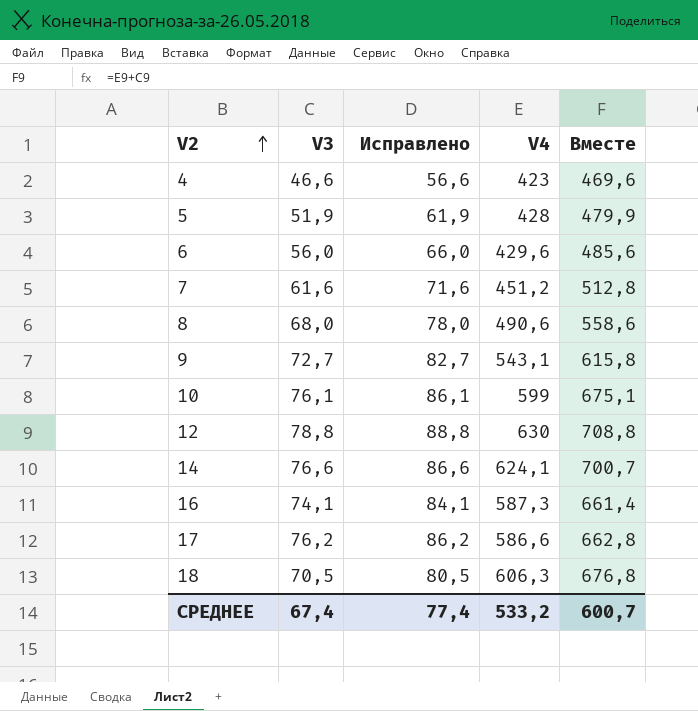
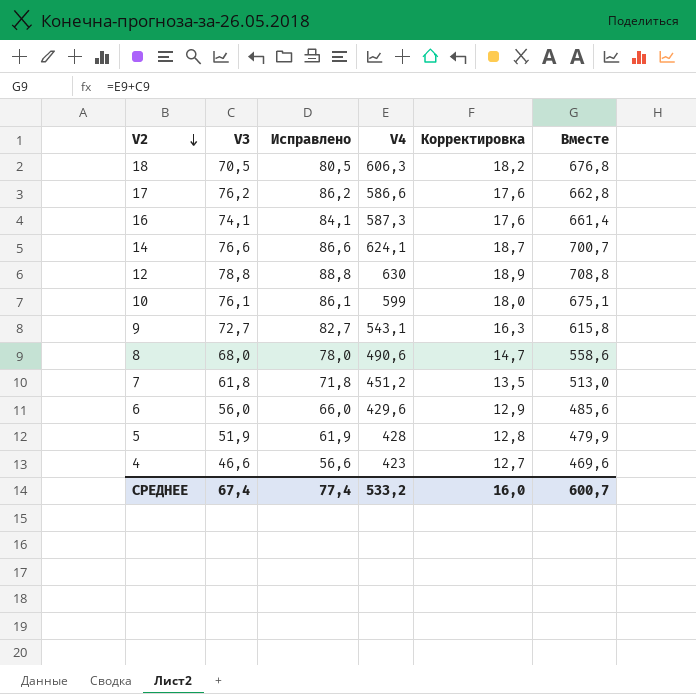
row order: V2 ascending -> V2 descending
column Корректировка | formula: none -> [V4] * 0,03
7 | V3: 61,6 -> 61,8
7 | Исправлено: 71,6 -> 71,8
7 | Вместе: 512,8 -> 513,0

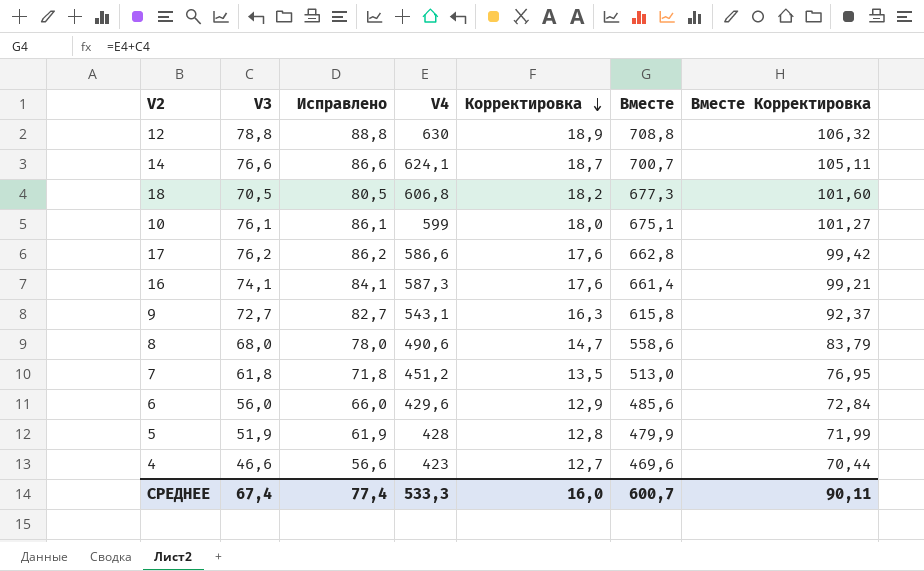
row order: V2 descending -> Корректировка descending
column Вместе Корректировка | formula: none -> [Вместе] * 0,15
18 | V4: 606,3 -> 606,8
18 | Вместе: 676,8 -> 677,3
СРЕДНЕЕ | V4: 533,2 -> 533,3

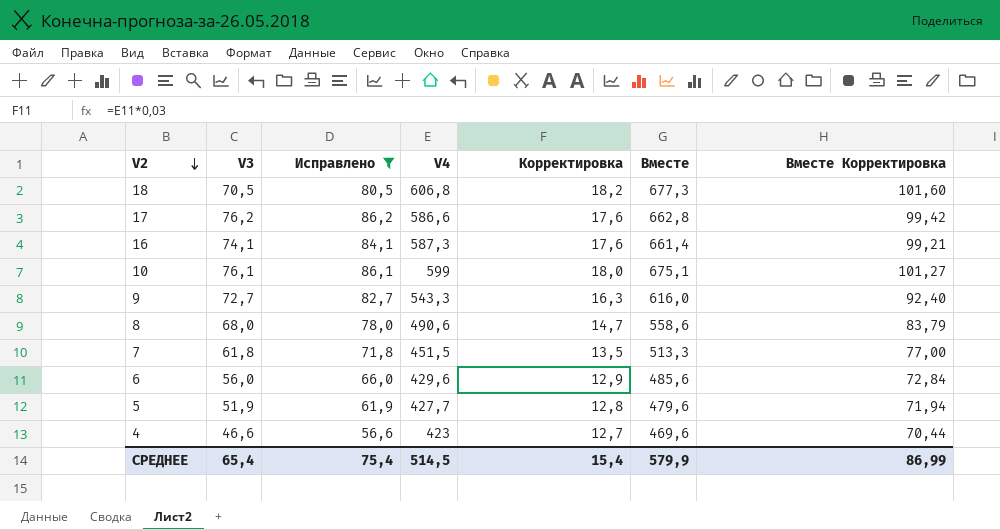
filter: none -> Исправлено <= 86,2
row order: Корректировка descending -> V2 descending
9 | V4: 543,1 -> 543,3
9 | Вместе: 615,8 -> 616,0
9 | Вместе Корректировка: 92,37 -> 92,40
7 | V4: 451,2 -> 451,5
7 | Вместе: 513,0 -> 513,3
7 | Вместе Корректировка: 76,95 -> 77,00
5 | V4: 428 -> 427,7
5 | Вместе: 479,9 -> 479,6
5 | Вместе Корректировка: 71,99 -> 71,94
СРЕДНЕЕ | V3: 67,4 -> 65,4
СРЕДНЕЕ | Исправлено: 77,4 -> 75,4
СРЕДНЕЕ | V4: 533,3 -> 514,5
СРЕДНЕЕ | Корректировка: 16,0 -> 15,4
СРЕДНЕЕ | Вместе: 600,7 -> 579,9
СРЕДНЕЕ | Вместе Корректировка: 90,11 -> 86,99

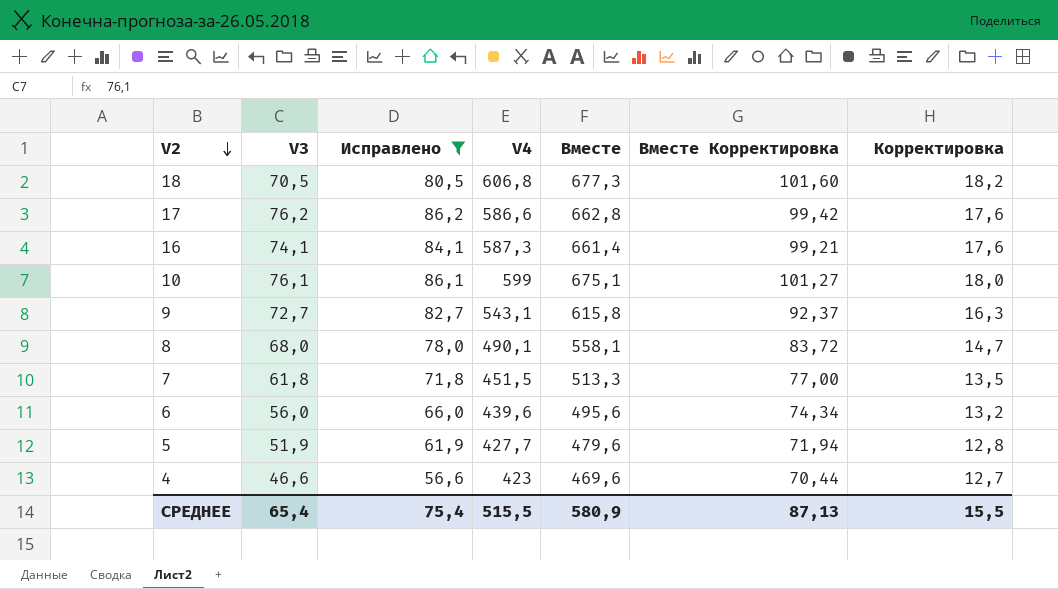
column Корректировка | position: 5 -> 7
9 | V4: 543,3 -> 543,1
9 | Вместе: 616,0 -> 615,8
9 | Вместе Корректировка: 92,40 -> 92,37
8 | V4: 490,6 -> 490,1
8 | Вместе: 558,6 -> 558,1
8 | Вместе Корректировка: 83,79 -> 83,72
6 | V4: 429,6 -> 439,6
6 | Вместе: 485,6 -> 495,6
6 | Вместе Корректировка: 72,84 -> 74,34
6 | Корректировка: 12,9 -> 13,2
СРЕДНЕЕ | V4: 514,5 -> 515,5
СРЕДНЕЕ | Вместе: 579,9 -> 580,9
СРЕДНЕЕ | Вместе Корректировка: 86,99 -> 87,13
СРЕДНЕЕ | Корректировка: 15,4 -> 15,5

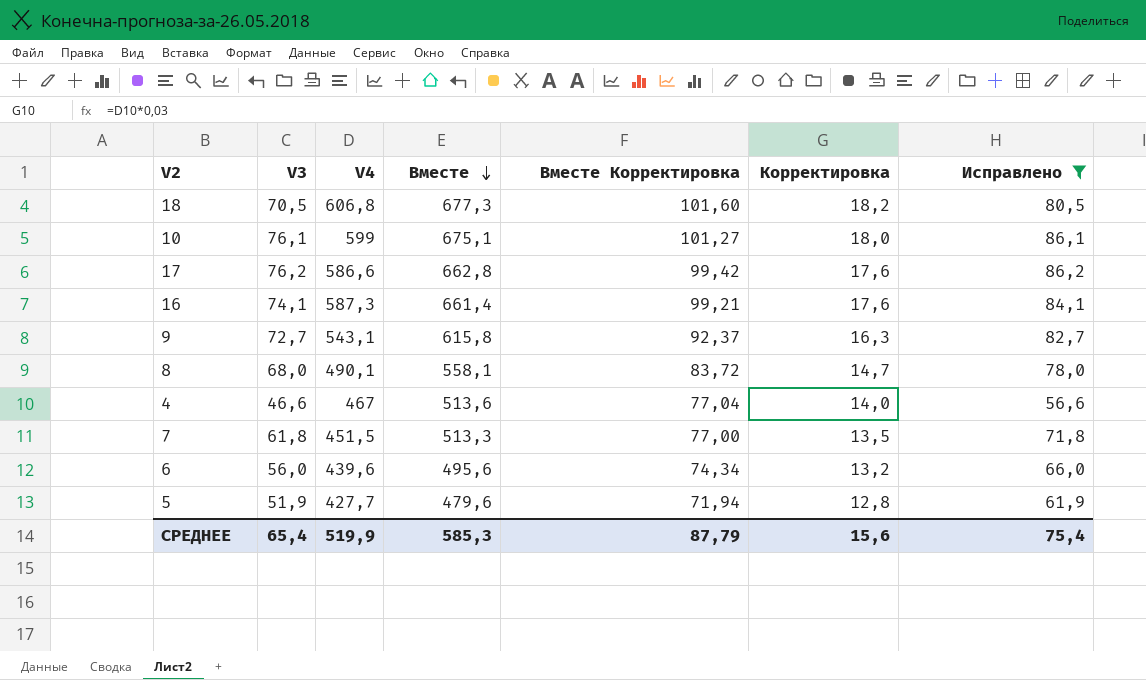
row order: V2 descending -> Вместе descending
column Исправлено | position: 3 -> 7
4 | V4: 423 -> 467
4 | Вместе: 469,6 -> 513,6
4 | Вместе Корректировка: 70,44 -> 77,04
4 | Корректировка: 12,7 -> 14,0
СРЕДНЕЕ | V4: 515,5 -> 519,9
СРЕДНЕЕ | Вместе: 580,9 -> 585,3
СРЕДНЕЕ | Вместе Корректировка: 87,13 -> 87,79
СРЕДНЕЕ | Корректировка: 15,5 -> 15,6

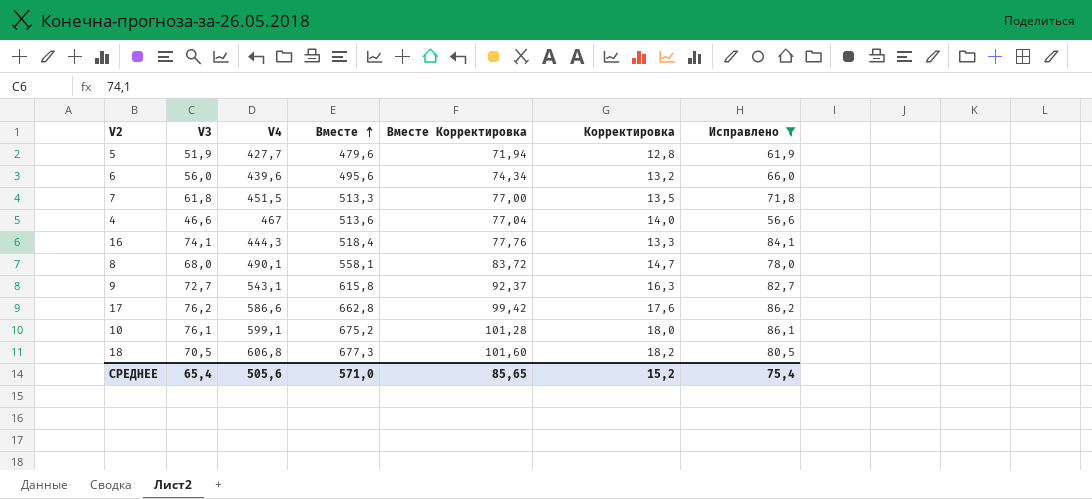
row order: Вместе descending -> Вместе ascending
16 | V4: 587,3 -> 444,3
16 | Вместе: 661,4 -> 518,4
16 | Вместе Корректировка: 99,21 -> 77,76
16 | Корректировка: 17,6 -> 13,3
10 | V4: 599 -> 599,1
10 | Вместе: 675,1 -> 675,2
10 | Вместе Корректировка: 101,27 -> 101,28
СРЕДНЕЕ | V4: 519,9 -> 505,6
СРЕДНЕЕ | Вместе: 585,3 -> 571,0
СРЕДНЕЕ | Вместе Корректировка: 87,79 -> 85,65
СРЕДНЕЕ | Корректировка: 15,6 -> 15,2

